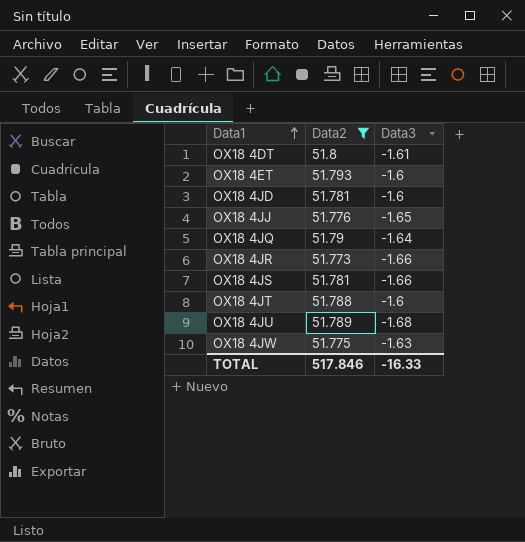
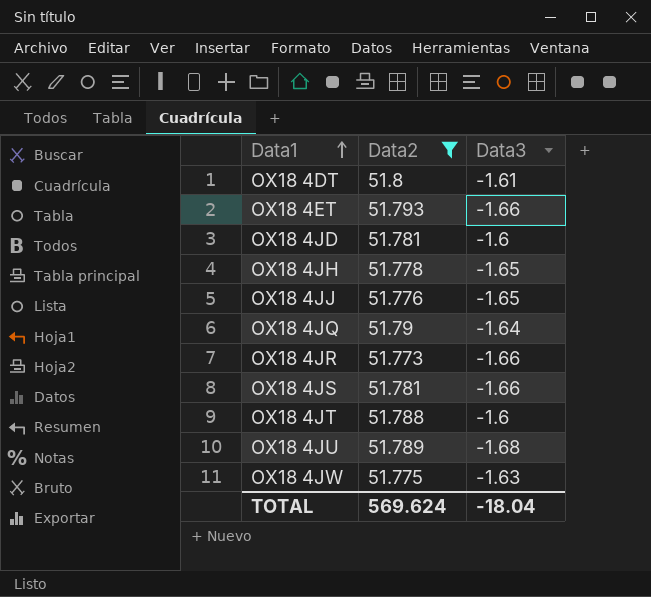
OX18 4ET | Data3: -1.6 -> -1.66
row OX18 4JH: none -> 51.778 | -1.65
TOTAL | Data2: 517.846 -> 569.624
TOTAL | Data3: -16.33 -> -18.04

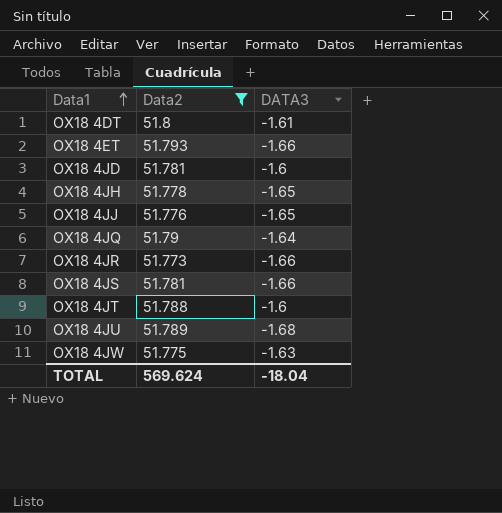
column name: Data3 -> DATA3

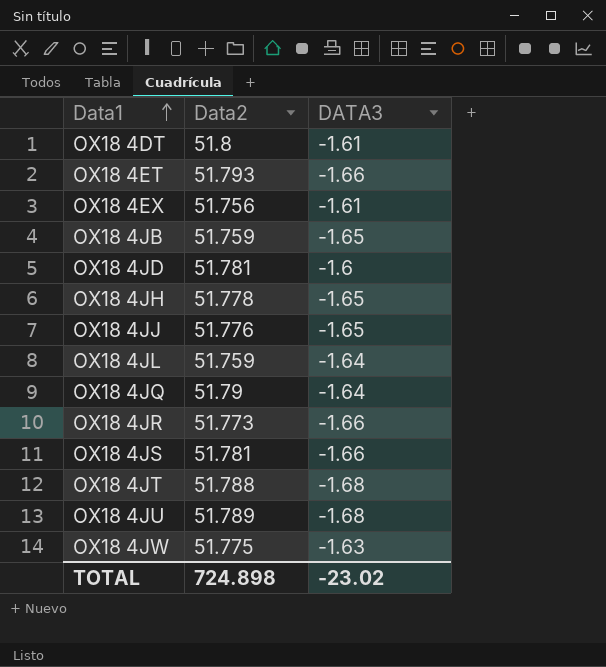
filter: Data2 >= 51.773 -> none
OX18 4JT | DATA3: -1.6 -> -1.68
TOTAL | Data2: 569.624 -> 724.898
TOTAL | DATA3: -18.04 -> -23.02

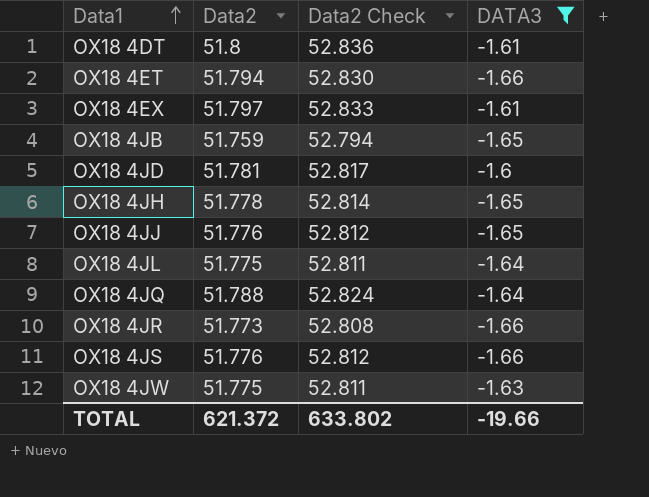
filter: none -> DATA3 != -1.68
column Data2 Check | formula: none -> [Data2] * 1.02
OX18 4ET | Data2: 51.793 -> 51.794
OX18 4EX | Data2: 51.756 -> 51.797
OX18 4JL | Data2: 51.759 -> 51.775
OX18 4JQ | Data2: 51.79 -> 51.788
OX18 4JS | Data2: 51.781 -> 51.776
TOTAL | Data2: 724.898 -> 621.372
TOTAL | DATA3: -23.02 -> -19.66

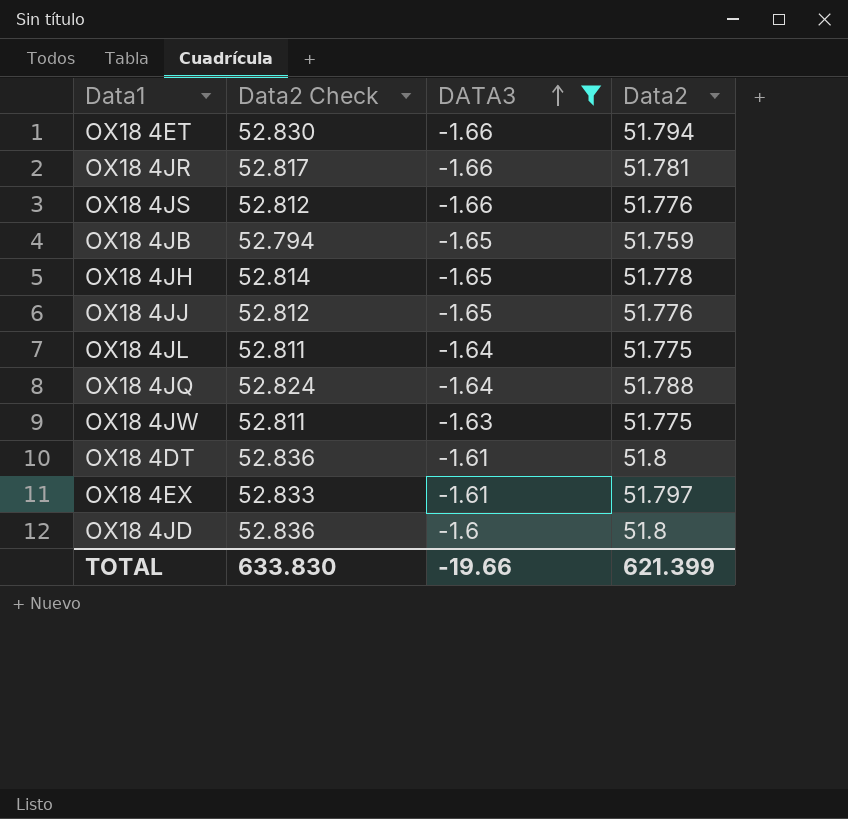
row order: Data1 ascending -> DATA3 ascending
column Data2 | position: 2 -> 4
OX18 4JR | Data2 Check: 52.808 -> 52.817
OX18 4JR | Data2: 51.773 -> 51.781
OX18 4JD | Data2 Check: 52.817 -> 52.836
OX18 4JD | Data2: 51.781 -> 51.8
TOTAL | Data2 Check: 633.802 -> 633.830
TOTAL | Data2: 621.372 -> 621.399

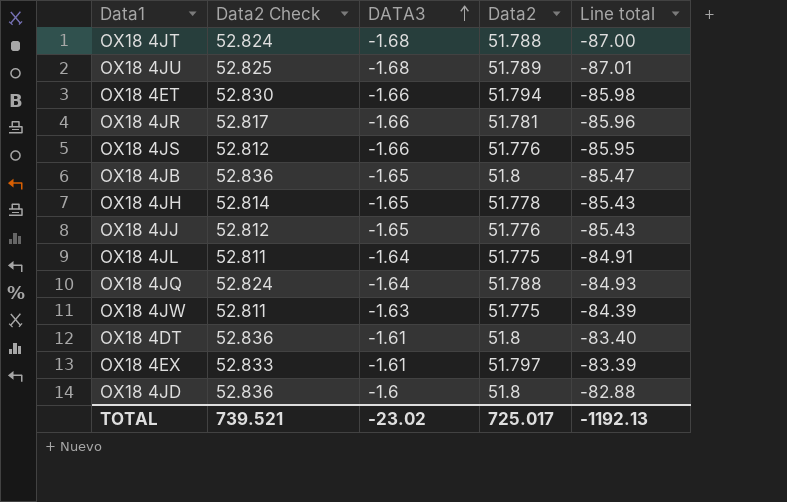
filter: DATA3 != -1.68 -> none
column Line total | formula: none -> [DATA3] * [Data2]
OX18 4JB | Data2 Check: 52.794 -> 52.836
OX18 4JB | Data2: 51.759 -> 51.8
TOTAL | Data2 Check: 633.830 -> 739.521
TOTAL | DATA3: -19.66 -> -23.02
TOTAL | Data2: 621.399 -> 725.017

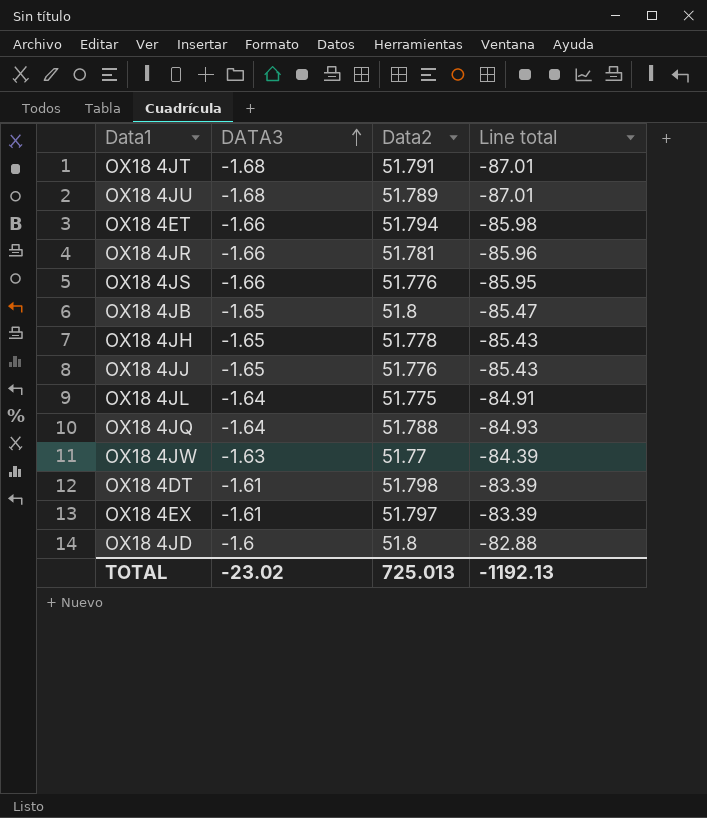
column Data2 Check | formula: [Data2] * 1.02 -> none
OX18 4JT | Data2: 51.788 -> 51.791
OX18 4JT | Line total: -87.00 -> -87.01
OX18 4JW | Data2: 51.775 -> 51.77
OX18 4DT | Data2: 51.8 -> 51.798
OX18 4DT | Line total: -83.40 -> -83.39
TOTAL | Data2: 725.017 -> 725.013

